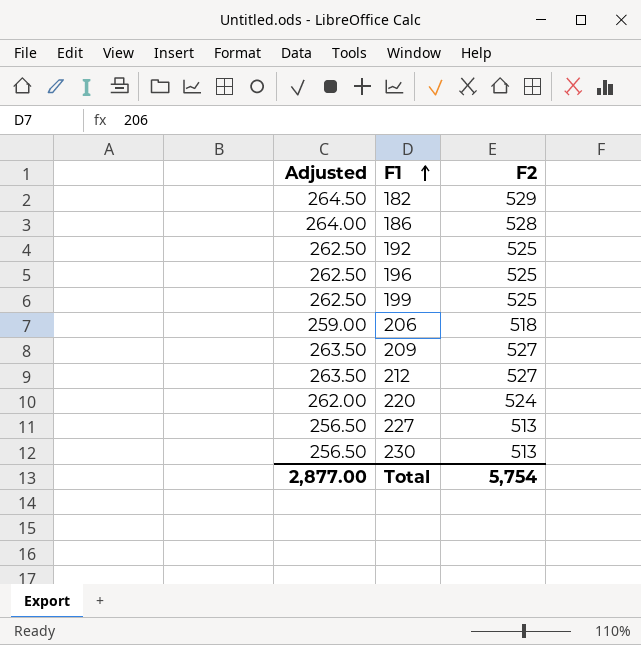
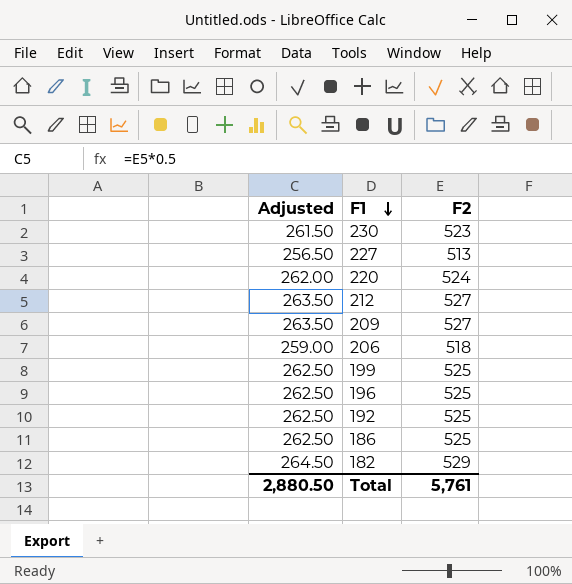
row order: F1 ascending -> F1 descending
230 | Adjusted: 256.50 -> 261.50
230 | F2: 513 -> 523
186 | Adjusted: 264.00 -> 262.50
186 | F2: 528 -> 525
Total | Adjusted: 2,877.00 -> 2,880.50
Total | F2: 5,754 -> 5,761

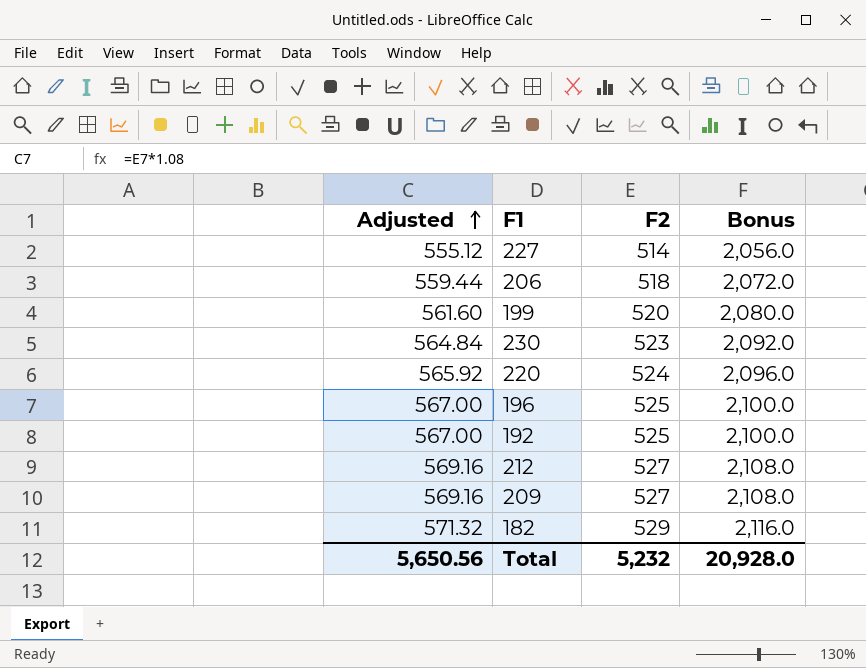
row order: F1 descending -> Adjusted ascending
column Adjusted | formula: [F2] * 0.5 -> [F2] * 1.08
column Bonus | formula: none -> [F2] * 4
row 186: 262.50 | 525 -> none
227 | F2: 513 -> 514
199 | F2: 525 -> 520
Total | Adjusted: 2,880.50 -> 5,650.56
Total | F2: 5,761 -> 5,232

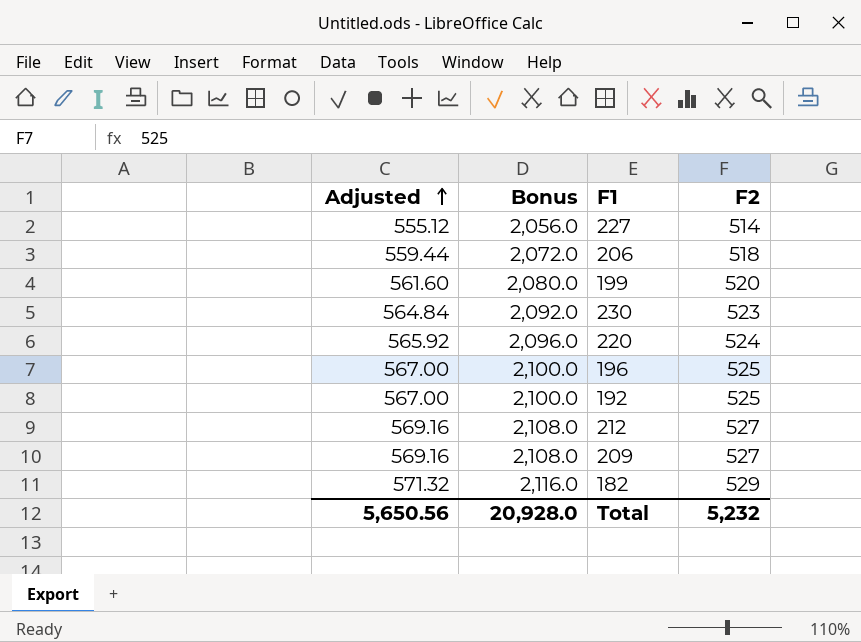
column Bonus | position: 4 -> 2

